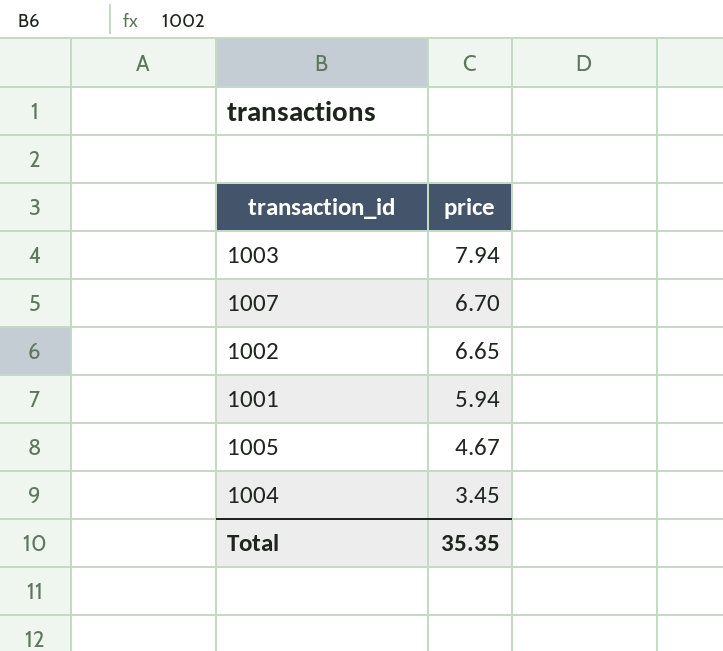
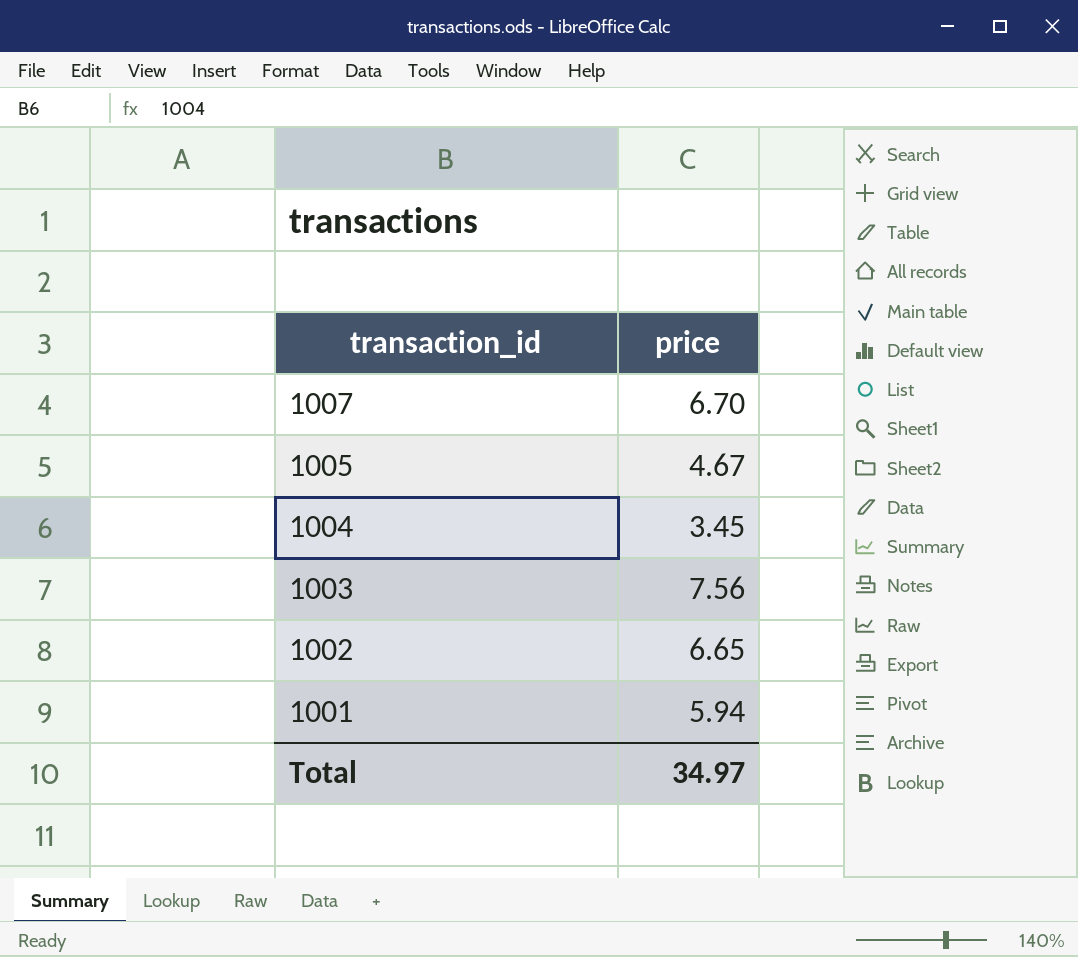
row order: price descending -> transaction_id descending
1003 | price: 7.94 -> 7.56
Total | price: 35.35 -> 34.97

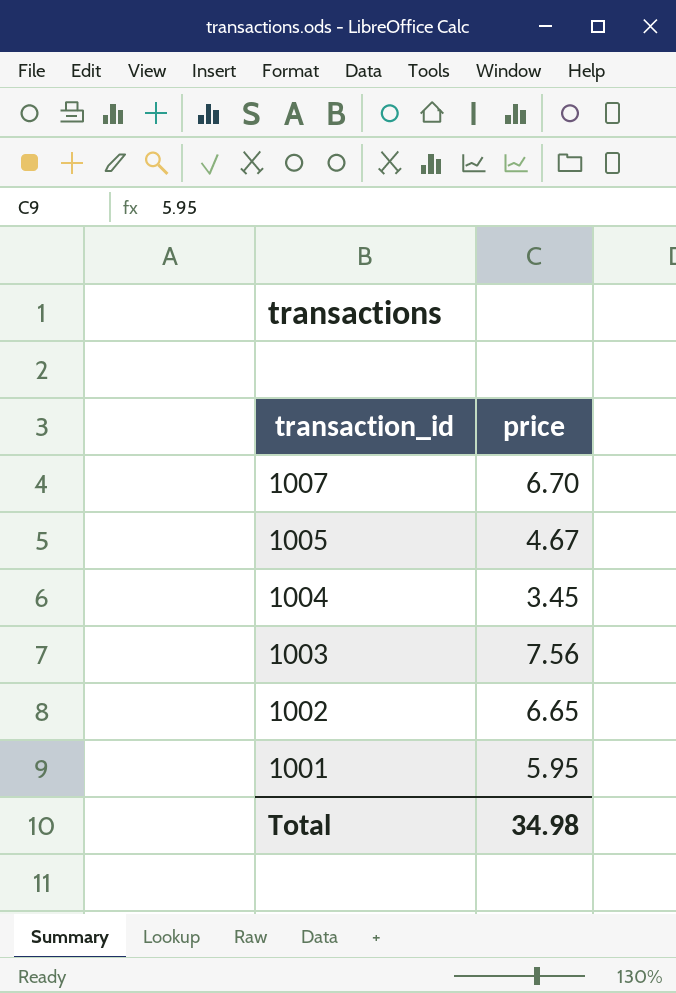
1001 | price: 5.94 -> 5.95
Total | price: 34.97 -> 34.98

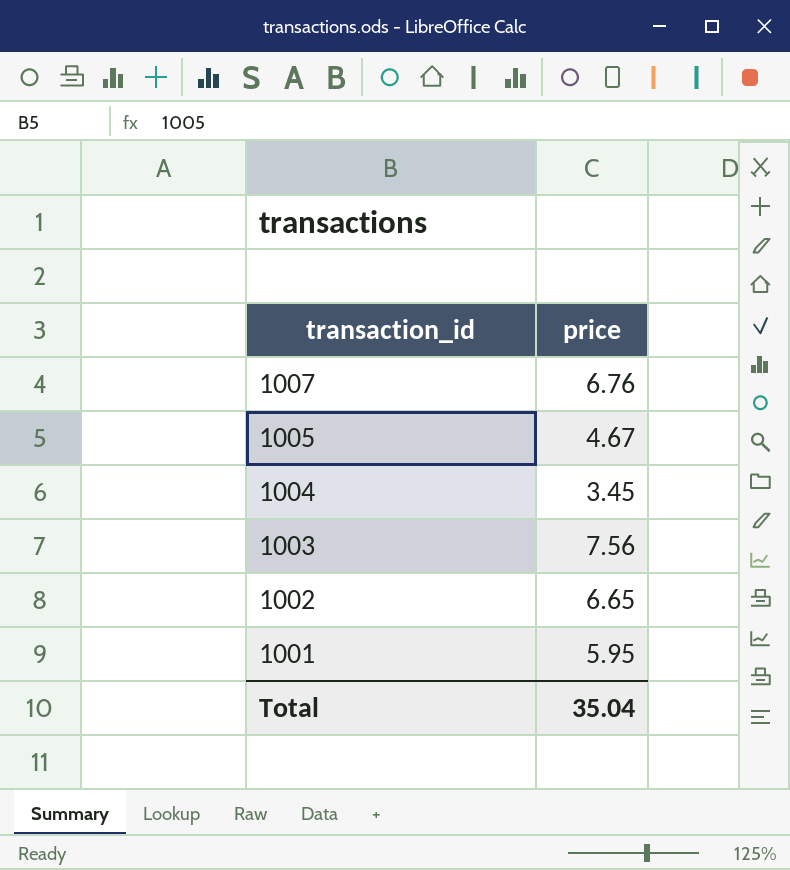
1007 | price: 6.70 -> 6.76
Total | price: 34.98 -> 35.04

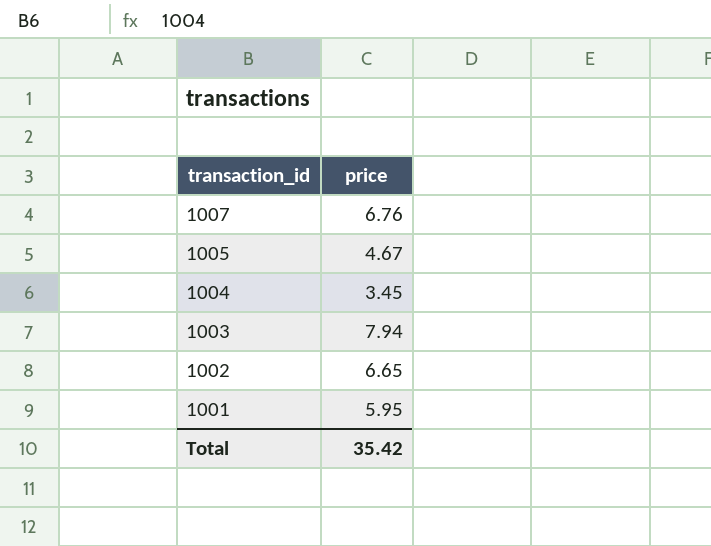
1003 | price: 7.56 -> 7.94
Total | price: 35.04 -> 35.42

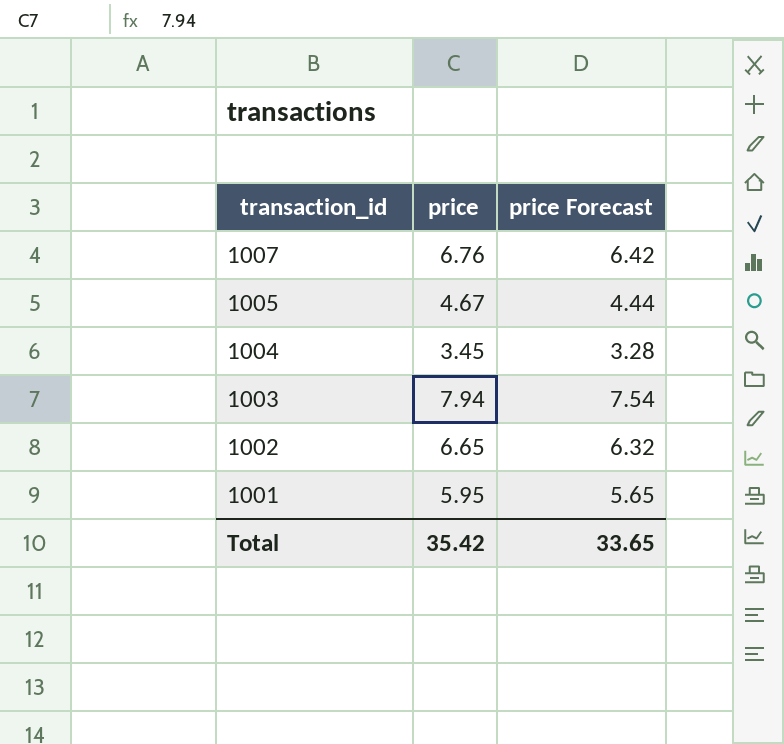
column price Forecast | formula: none -> [price] * 0.95

